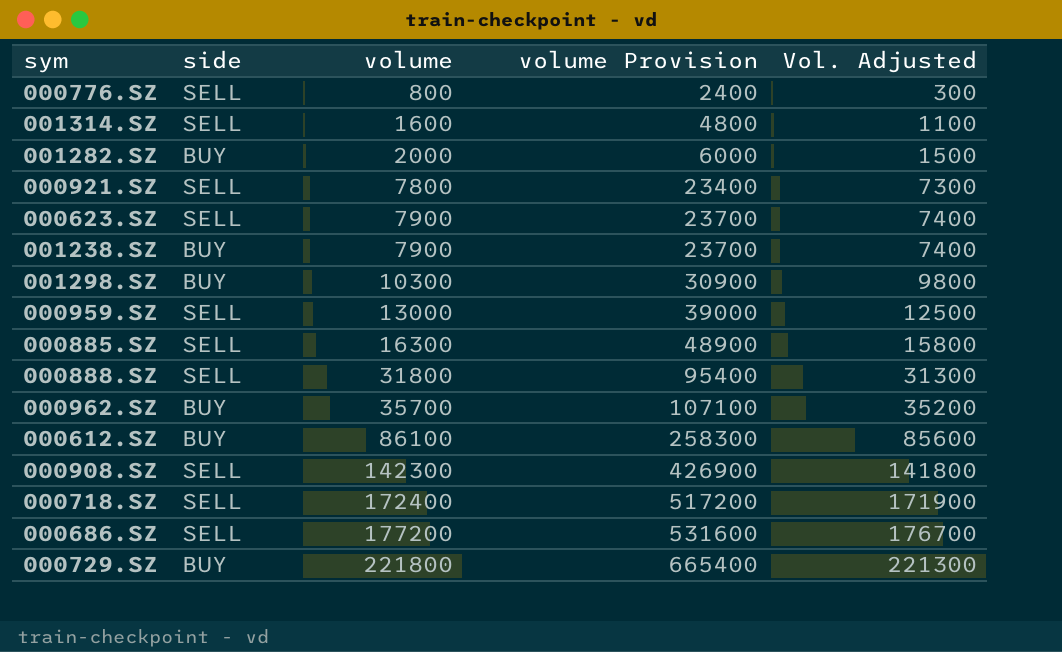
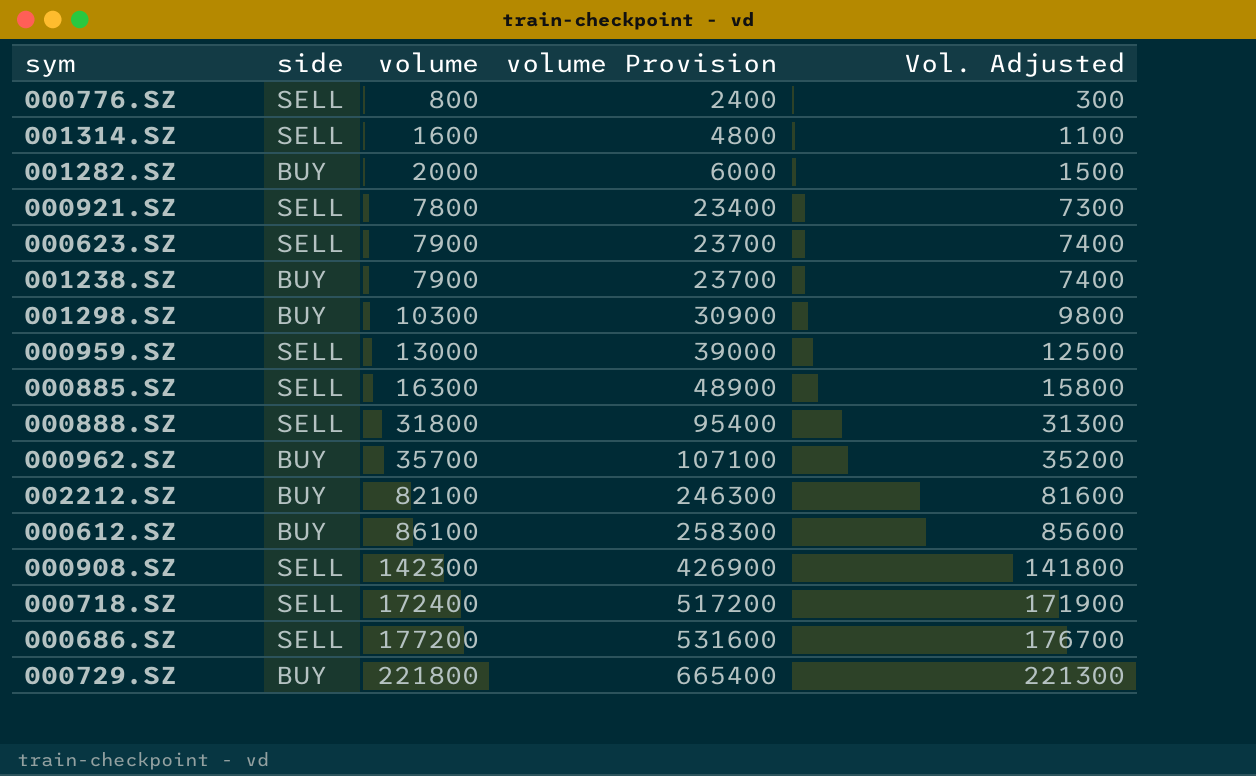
row 002212.SZ: none -> BUY | 82100 | 246300 | 81600

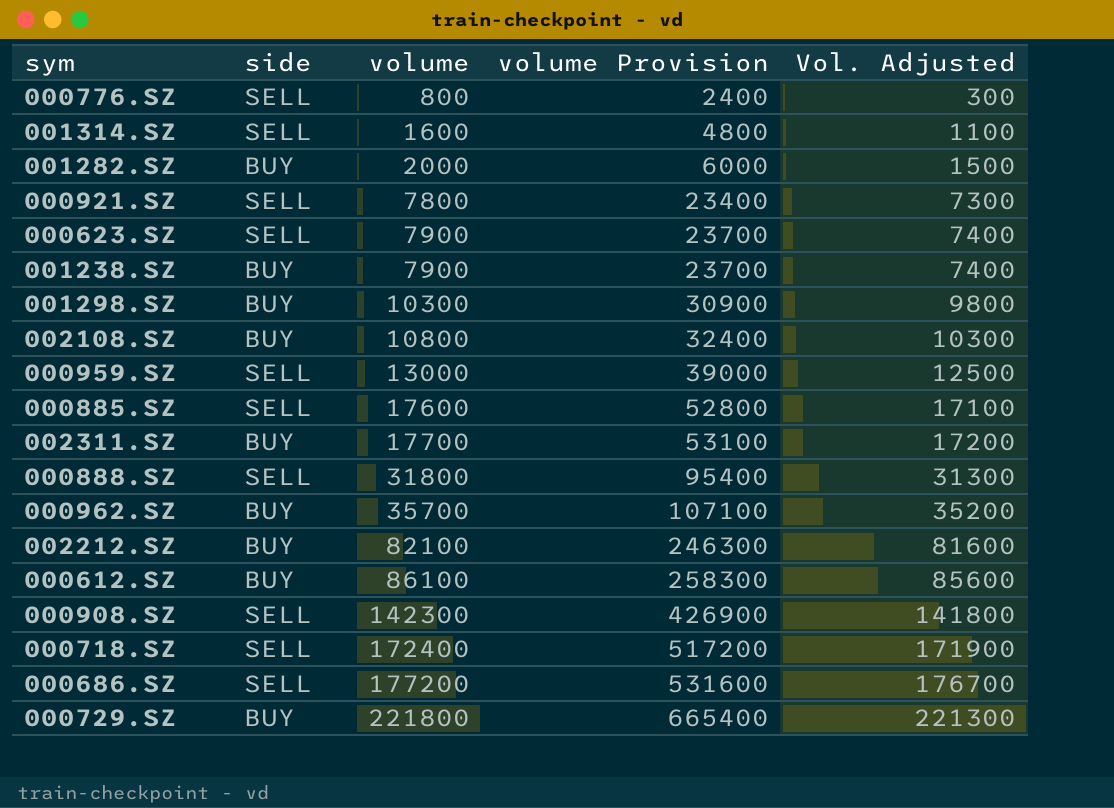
row 002108.SZ: none -> BUY | 10800 | 32400 | 10300
000885.SZ | volume: 16300 -> 17600
000885.SZ | volume Provision: 48900 -> 52800
000885.SZ | Vol. Adjusted: 15800 -> 17100
row 002311.SZ: none -> BUY | 17700 | 53100 | 17200

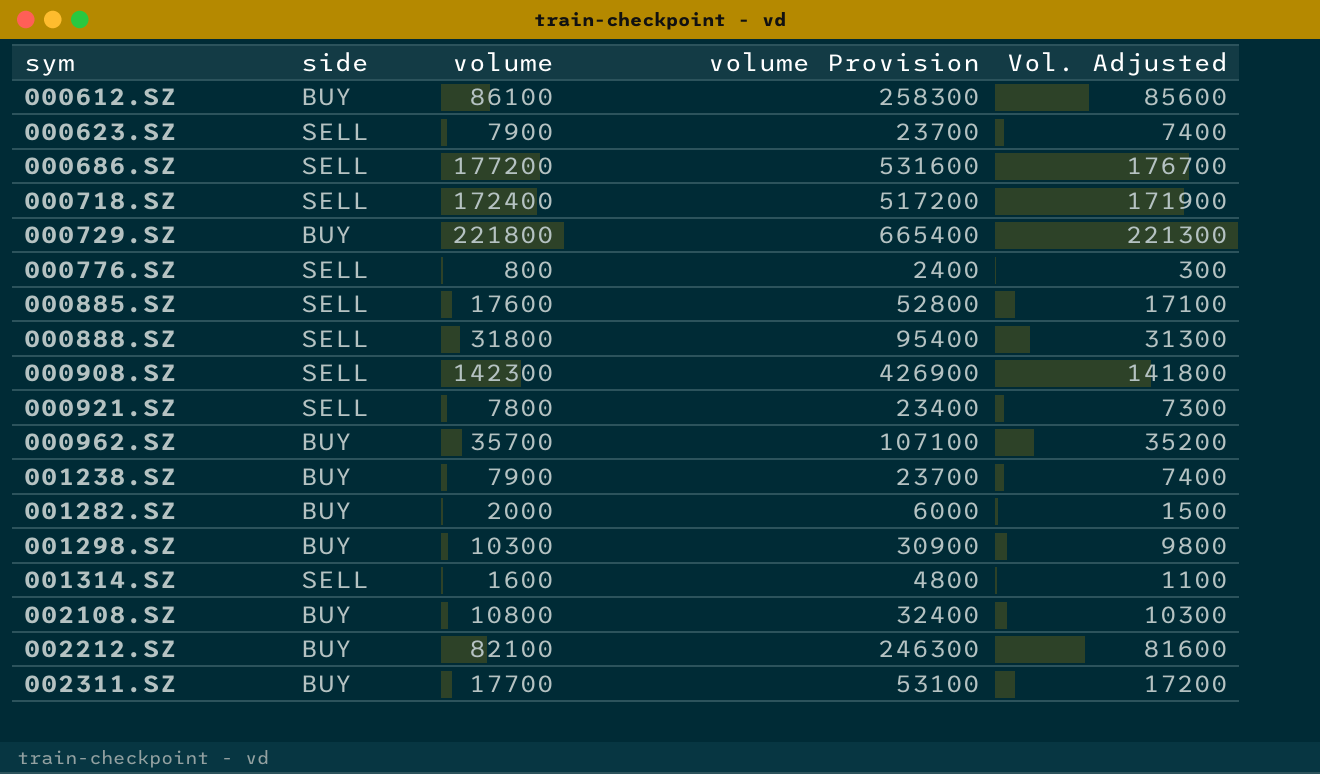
row order: volume ascending -> sym ascending
row 000959.SZ: SELL | 13000 | 39000 | 12500 -> none

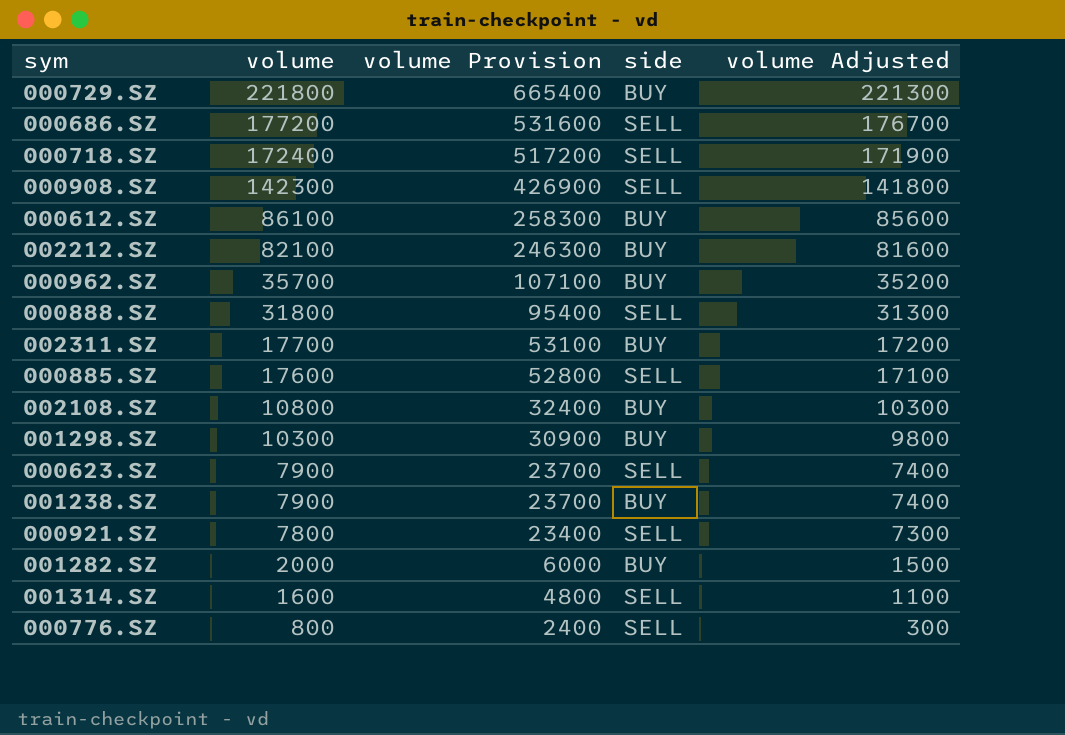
row order: sym ascending -> volume descending
column side | position: 2 -> 4
column name: Vol. Adjusted -> volume Adjusted

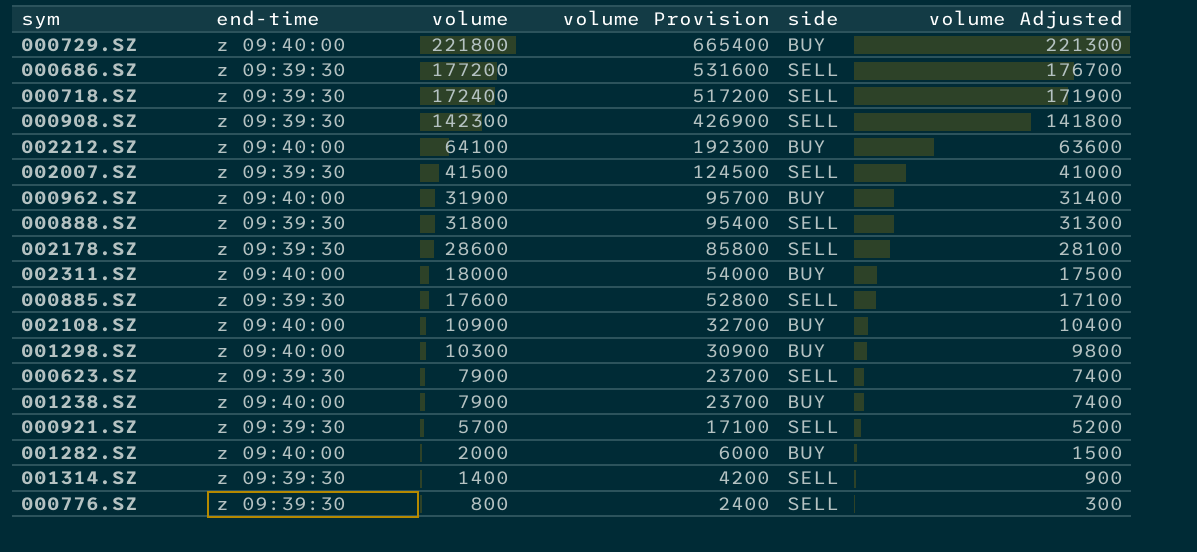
column end-time | position: none -> 2
row 000612.SZ: 86100 | 258300 | BUY | 85600 -> none
002212.SZ | volume: 82100 -> 64100
002212.SZ | volume Provision: 246300 -> 192300
002212.SZ | volume Adjusted: 81600 -> 63600
row 002007.SZ: none -> z 09:39:30 | 41500 | 124500 | SELL | 41000
000962.SZ | volume: 35700 -> 31900
000962.SZ | volume Provision: 107100 -> 95700
000962.SZ | volume Adjusted: 35200 -> 31400
row 002178.SZ: none -> z 09:39:30 | 28600 | 85800 | SELL | 28100
002311.SZ | volume: 17700 -> 18000
002311.SZ | volume Provision: 53100 -> 54000
002311.SZ | volume Adjusted: 17200 -> 17500
002108.SZ | volume: 10800 -> 10900
002108.SZ | volume Provision: 32400 -> 32700
002108.SZ | volume Adjusted: 10300 -> 10400
000921.SZ | volume: 7800 -> 5700
000921.SZ | volume Provision: 23400 -> 17100
000921.SZ | volume Adjusted: 7300 -> 5200
001314.SZ | volume: 1600 -> 1400
001314.SZ | volume Provision: 4800 -> 4200
001314.SZ | volume Adjusted: 1100 -> 900

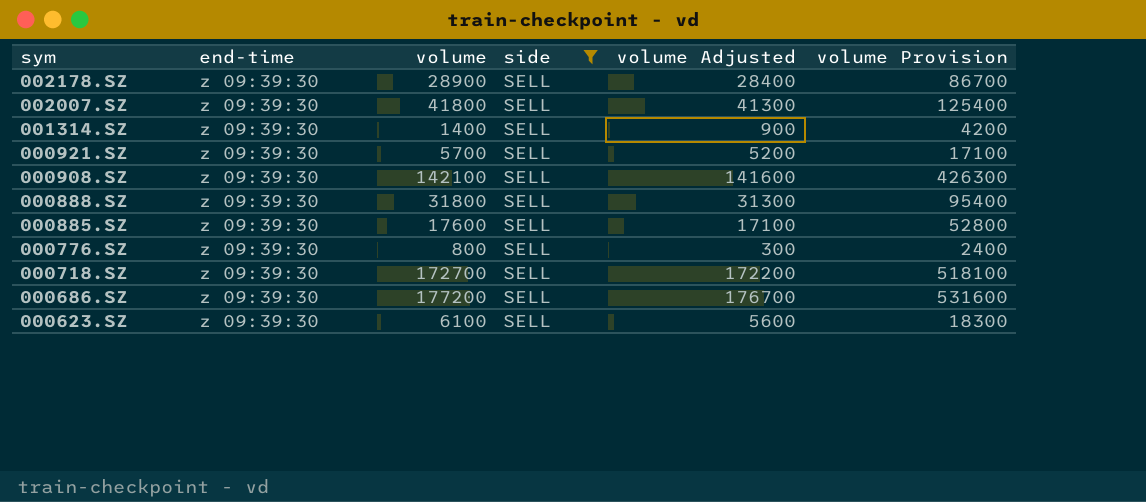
filter: none -> side = SELL
row order: volume descending -> sym descending
column volume Provision | position: 4 -> 6
002178.SZ | volume: 28600 -> 28900
002178.SZ | volume Adjusted: 28100 -> 28400
002178.SZ | volume Provision: 85800 -> 86700
002007.SZ | volume: 41500 -> 41800
002007.SZ | volume Adjusted: 41000 -> 41300
002007.SZ | volume Provision: 124500 -> 125400
000908.SZ | volume: 142300 -> 142100
000908.SZ | volume Adjusted: 141800 -> 141600
000908.SZ | volume Provision: 426900 -> 426300
000718.SZ | volume: 172400 -> 172700
000718.SZ | volume Adjusted: 171900 -> 172200
000718.SZ | volume Provision: 517200 -> 518100
000623.SZ | volume: 7900 -> 6100
000623.SZ | volume Adjusted: 7400 -> 5600
000623.SZ | volume Provision: 23700 -> 18300

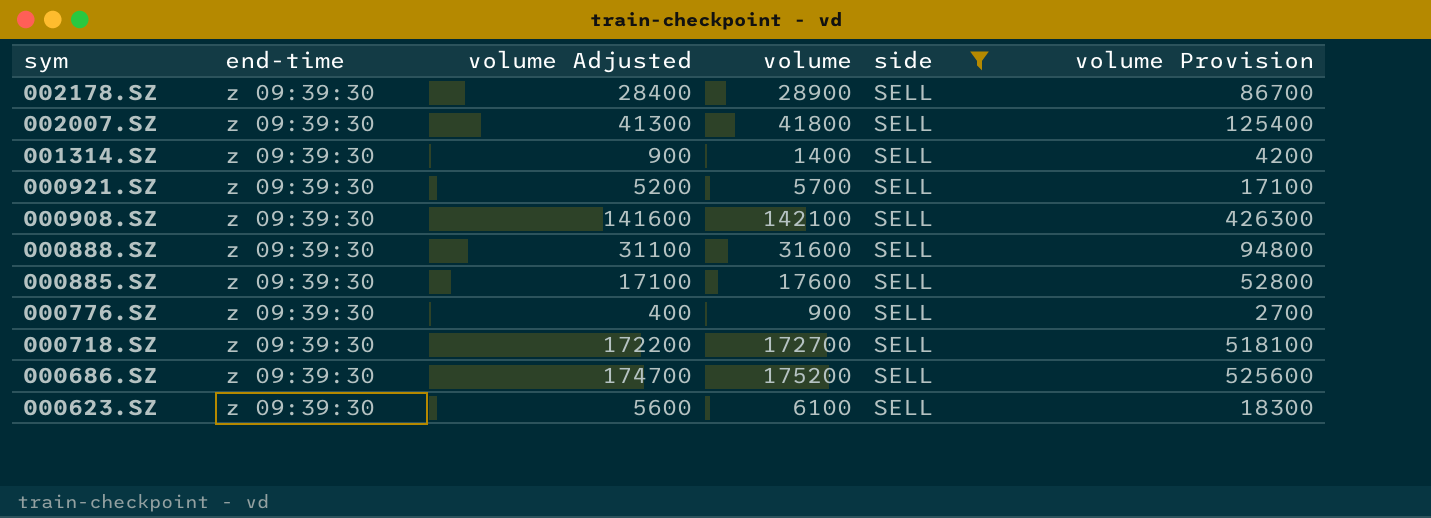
column volume Adjusted | position: 5 -> 3
000888.SZ | volume Adjusted: 31300 -> 31100
000888.SZ | volume: 31800 -> 31600
000888.SZ | volume Provision: 95400 -> 94800
000776.SZ | volume Adjusted: 300 -> 400
000776.SZ | volume: 800 -> 900
000776.SZ | volume Provision: 2400 -> 2700
000686.SZ | volume Adjusted: 176700 -> 174700
000686.SZ | volume: 177200 -> 175200
000686.SZ | volume Provision: 531600 -> 525600

